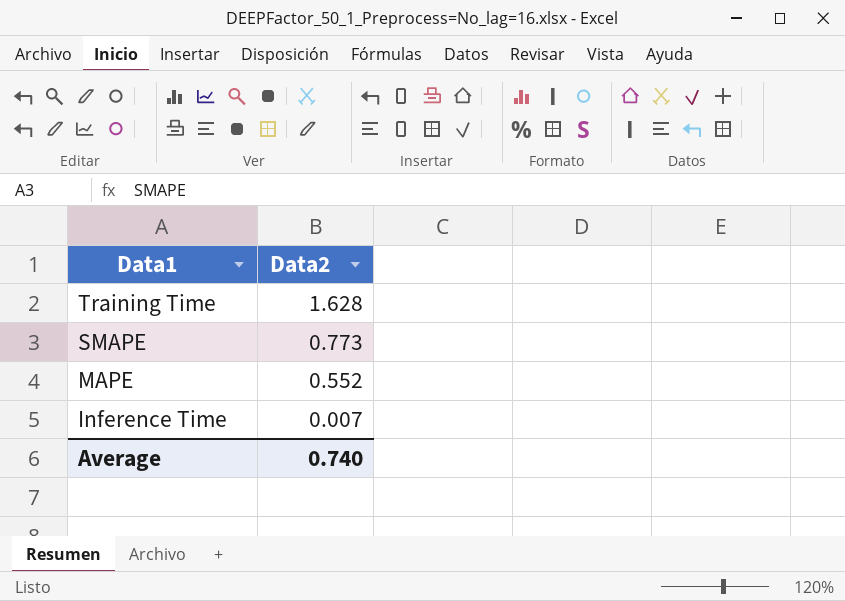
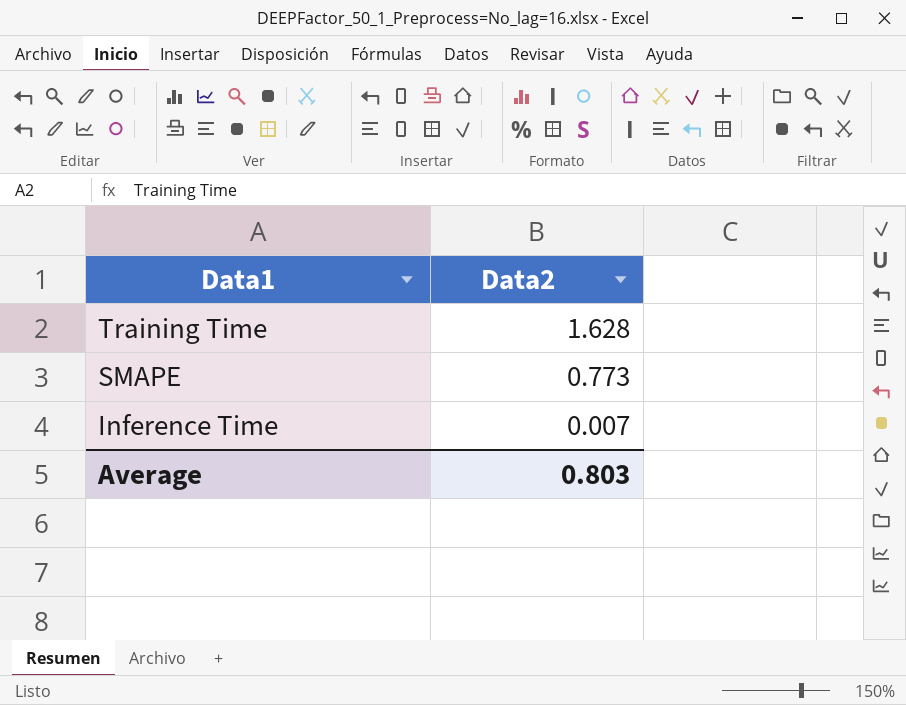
row MAPE: 0.552 -> none
Average | Data2: 0.740 -> 0.803

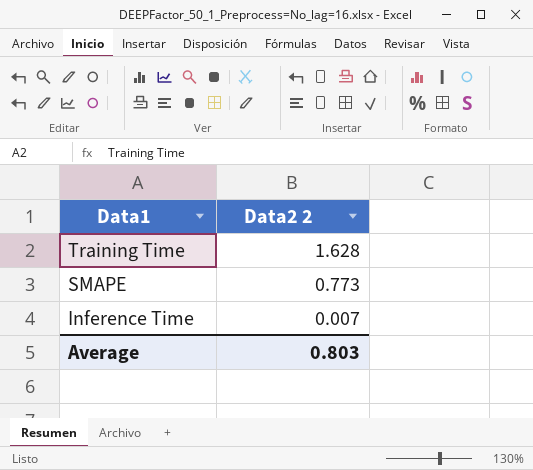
column name: Data2 -> Data2 2

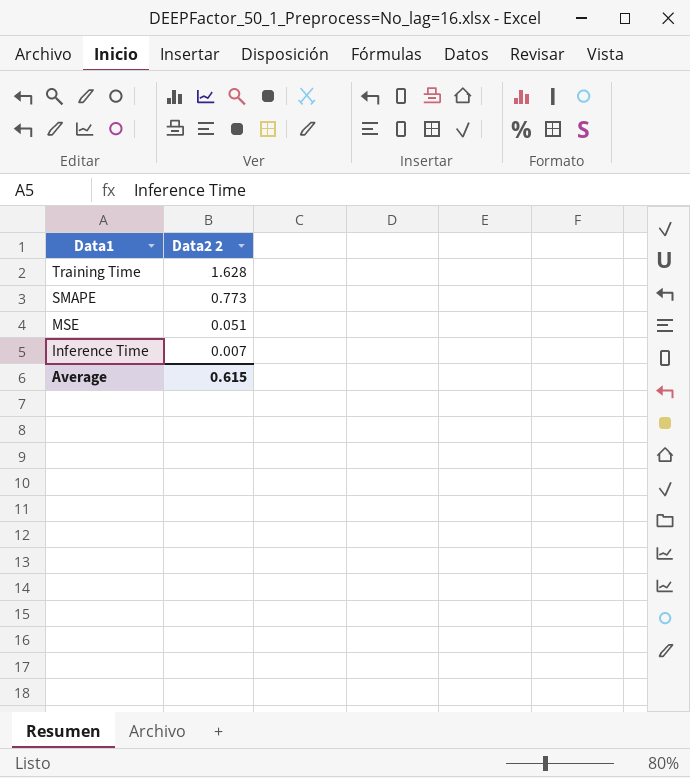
row MSE: none -> 0.051
Average | Data2 2: 0.803 -> 0.615

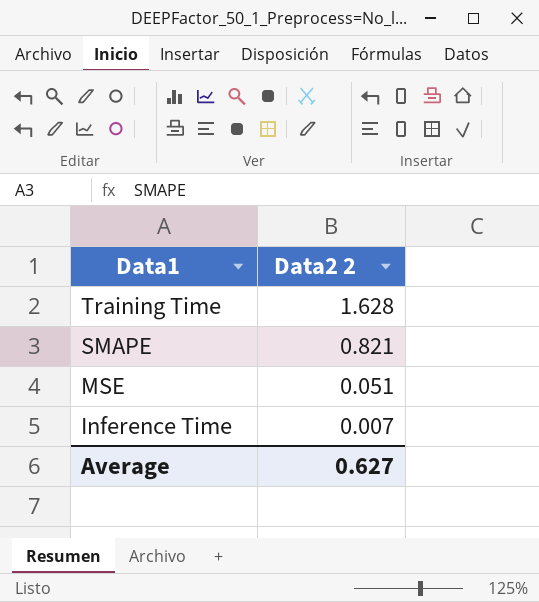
SMAPE | Data2 2: 0.773 -> 0.821
Average | Data2 2: 0.615 -> 0.627

